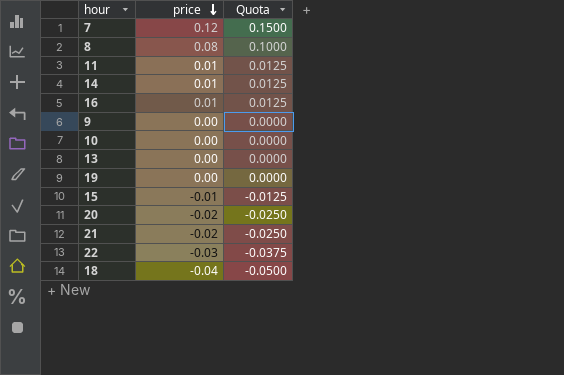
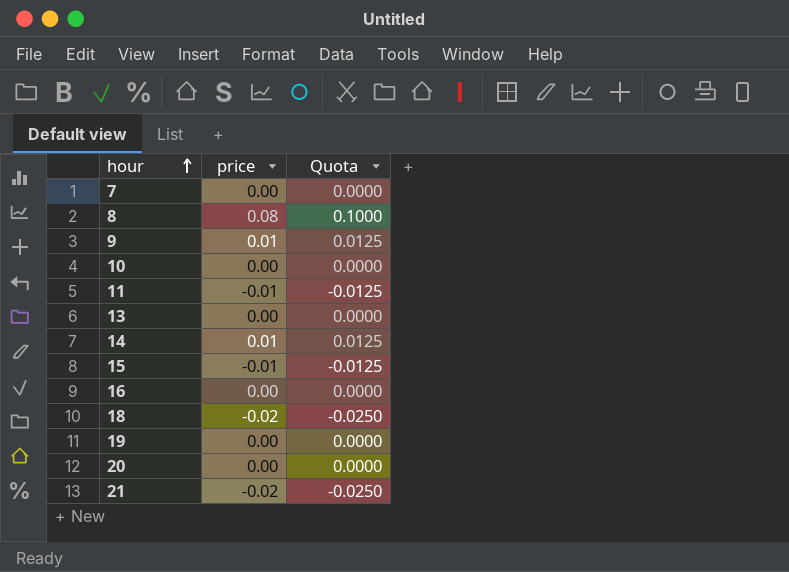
row order: price descending -> hour ascending
row 22: -0.03 | -0.0375 -> none
7 | price: 0.12 -> 0.00
7 | Quota: 0.1500 -> 0.0000
9 | price: 0.00 -> 0.01
9 | Quota: 0.0000 -> 0.0125
11 | price: 0.01 -> -0.01
11 | Quota: 0.0125 -> -0.0125
16 | price: 0.01 -> 0.00
16 | Quota: 0.0125 -> 0.0000
18 | price: -0.04 -> -0.02
18 | Quota: -0.0500 -> -0.0250
20 | price: -0.02 -> 0.00
20 | Quota: -0.0250 -> 0.0000

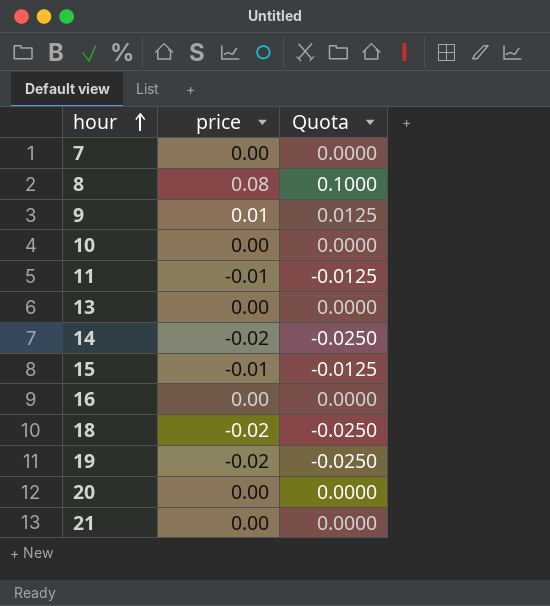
14 | price: 0.01 -> -0.02
14 | Quota: 0.0125 -> -0.0250
19 | price: 0.00 -> -0.02
19 | Quota: 0.0000 -> -0.0250
21 | price: -0.02 -> 0.00
21 | Quota: -0.0250 -> 0.0000

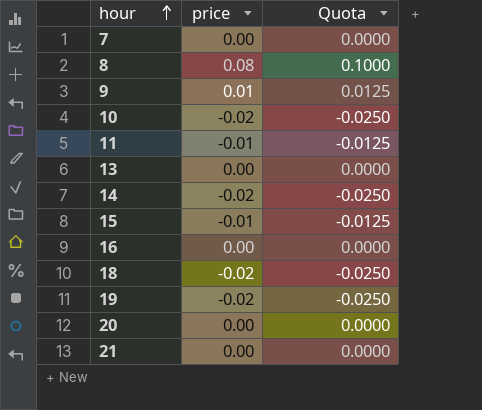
10 | price: 0.00 -> -0.02
10 | Quota: 0.0000 -> -0.0250

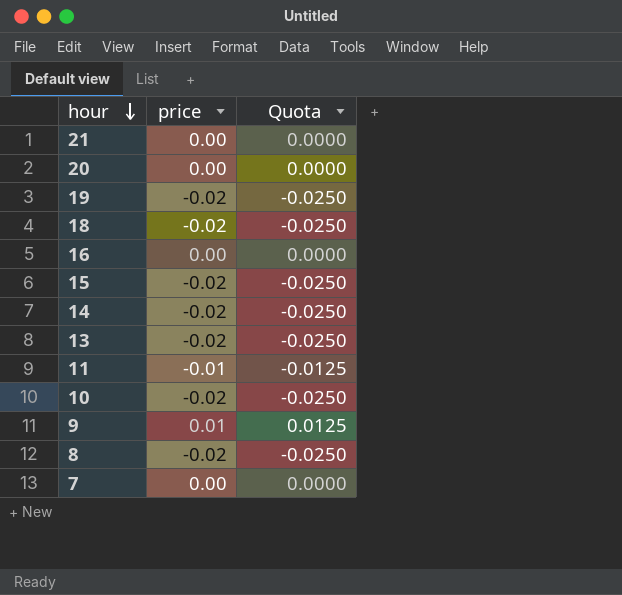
row order: hour ascending -> hour descending
15 | price: -0.01 -> -0.02
15 | Quota: -0.0125 -> -0.0250
13 | price: 0.00 -> -0.02
13 | Quota: 0.0000 -> -0.0250
8 | price: 0.08 -> -0.02
8 | Quota: 0.1000 -> -0.0250

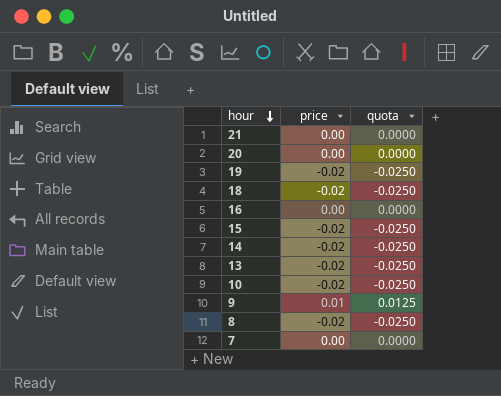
column name: Quota -> quota
row 11: -0.01 | -0.0125 -> none

